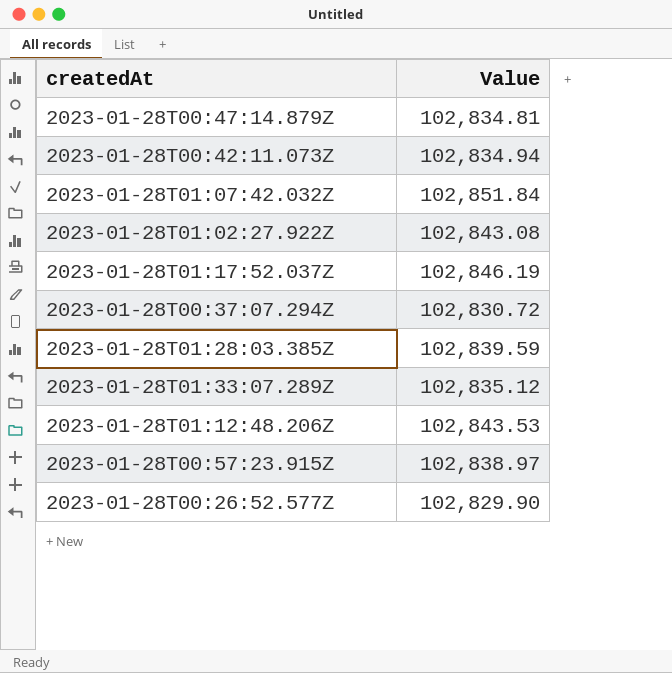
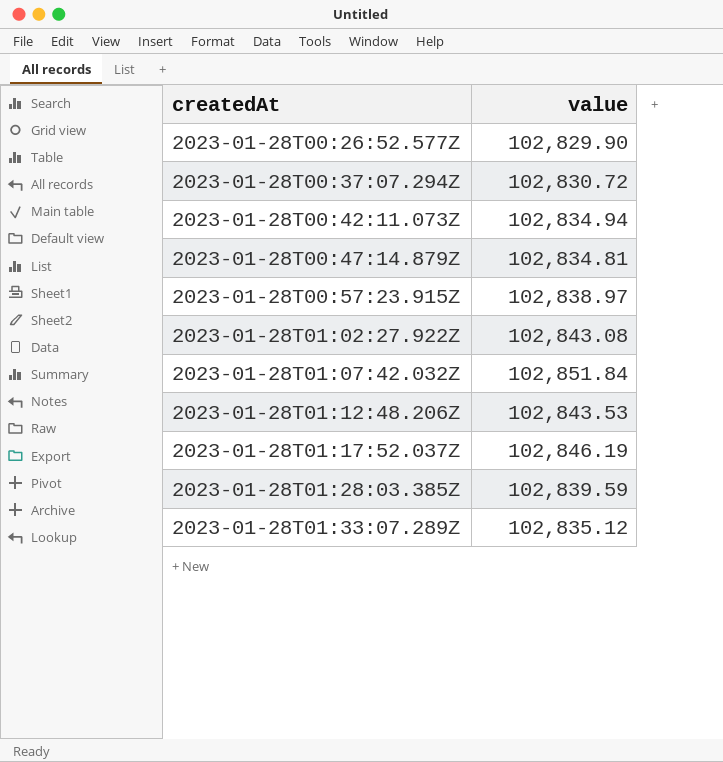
row order: none -> createdAt ascending
column name: Value -> value

